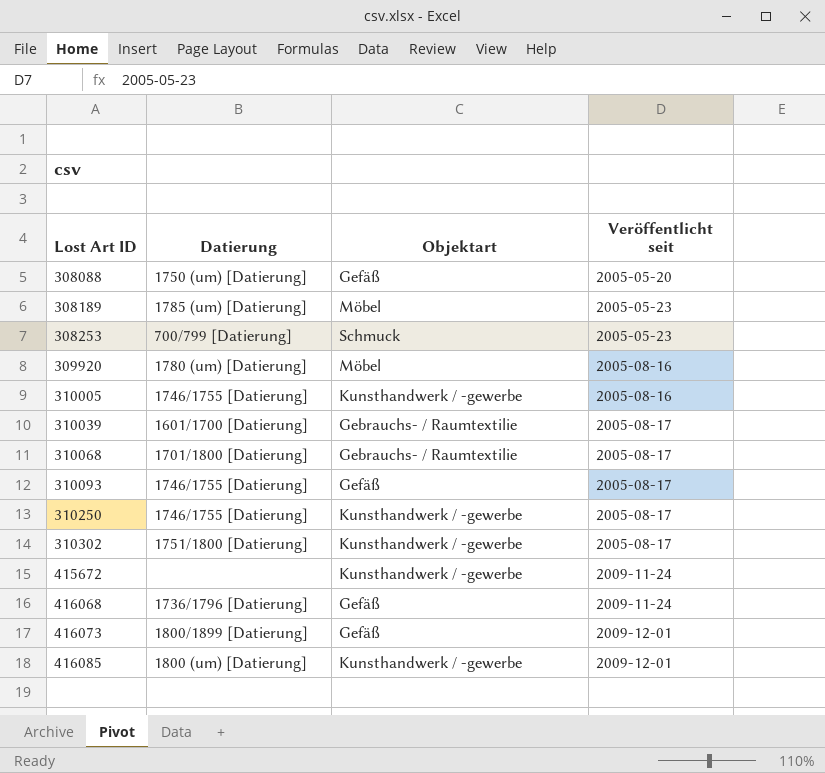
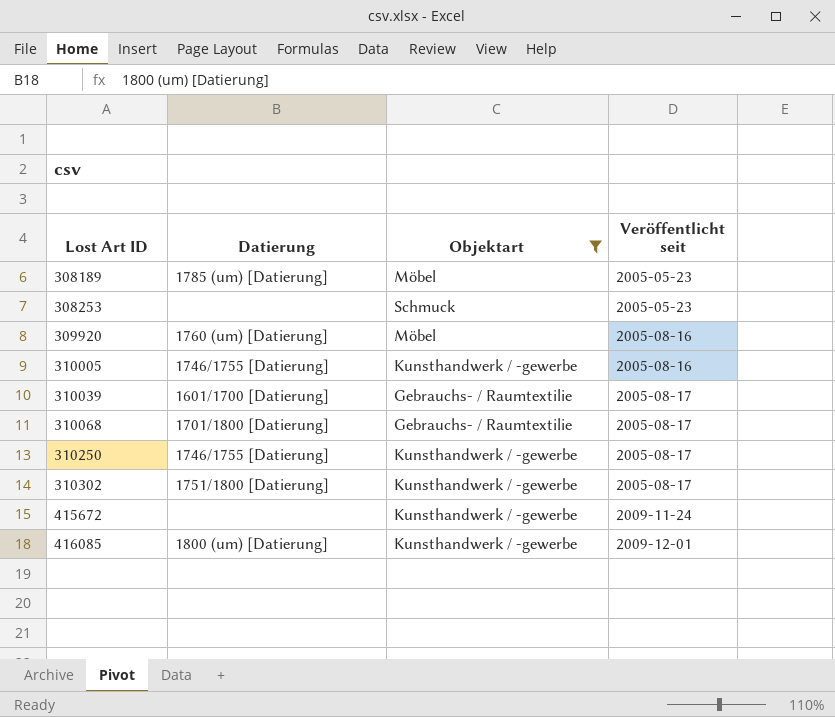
filter: none -> Objektart != Gefäß
308253 | Datierung: 700/799 [Datierung] -> none
309920 | Datierung: 1780 (um) [Datierung] -> 1760 (um) [Datierung]

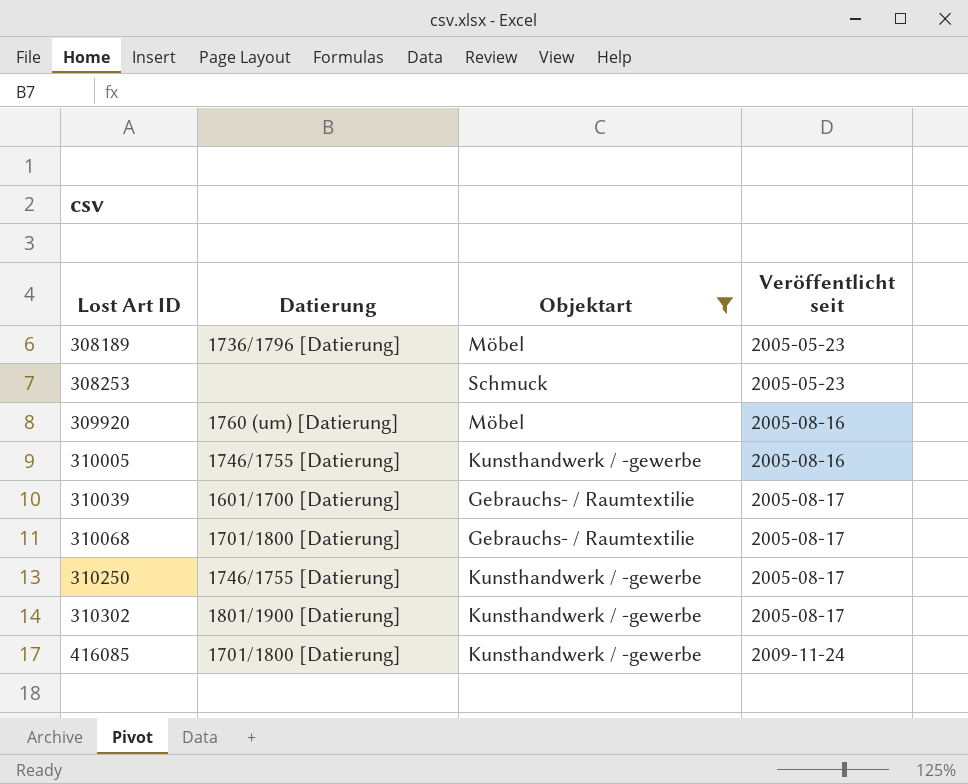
row 415672: none | Kunsthandwerk / -gewerbe | 2009-11-24 -> none
308189 | Datierung: 1785 (um) [Datierung] -> 1736/1796 [Datierung]
310302 | Datierung: 1751/1800 [Datierung] -> 1801/1900 [Datierung]
416085 | Datierung: 1800 (um) [Datierung] -> 1701/1800 [Datierung]
416085 | Veröffentlicht seit: 2009-12-01 -> 2009-11-24

